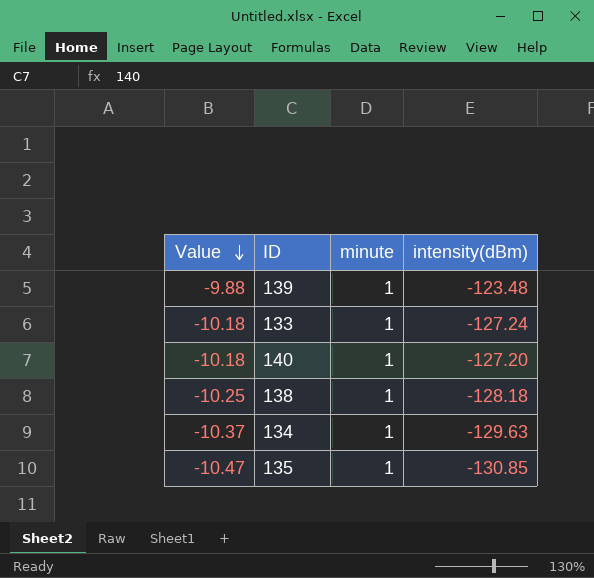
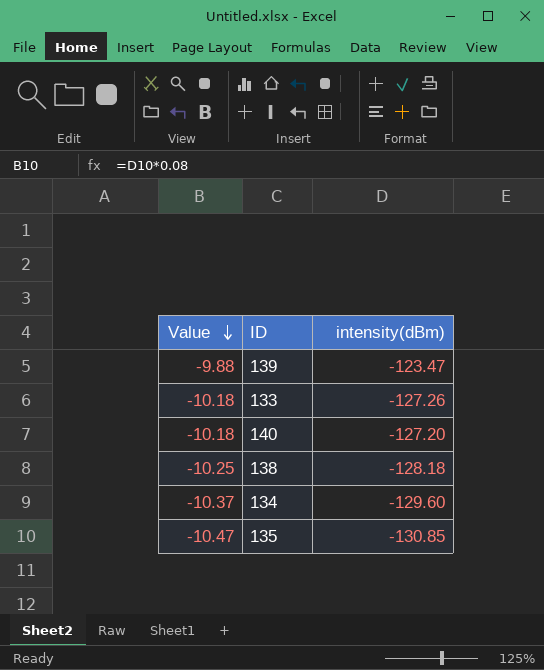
column minute | position: 3 -> none
139 | intensity(dBm): -123.48 -> -123.47
133 | intensity(dBm): -127.24 -> -127.26
134 | intensity(dBm): -129.63 -> -129.60

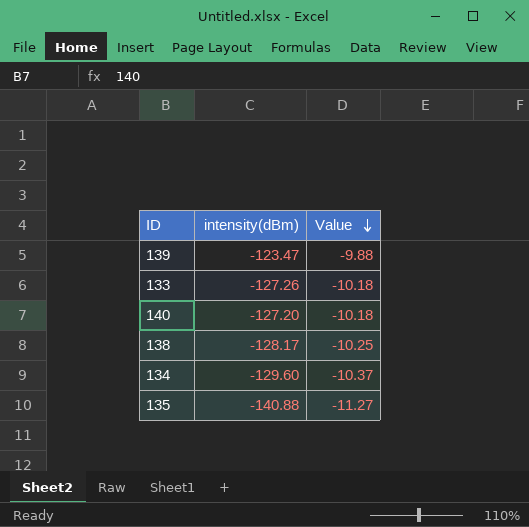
column Value | position: 1 -> 3
138 | intensity(dBm): -128.18 -> -128.17
135 | intensity(dBm): -130.85 -> -140.88
135 | Value: -10.47 -> -11.27

